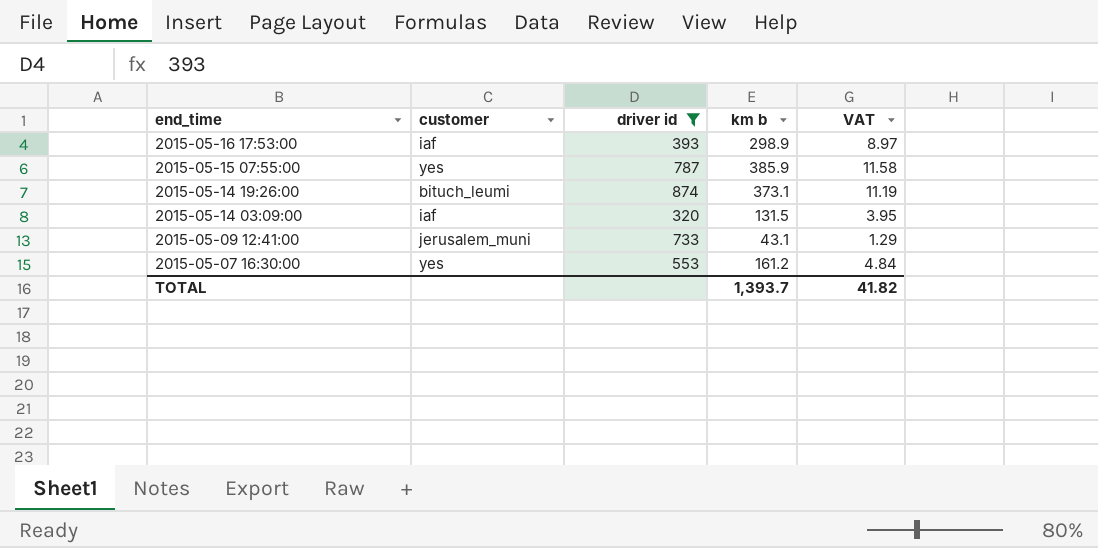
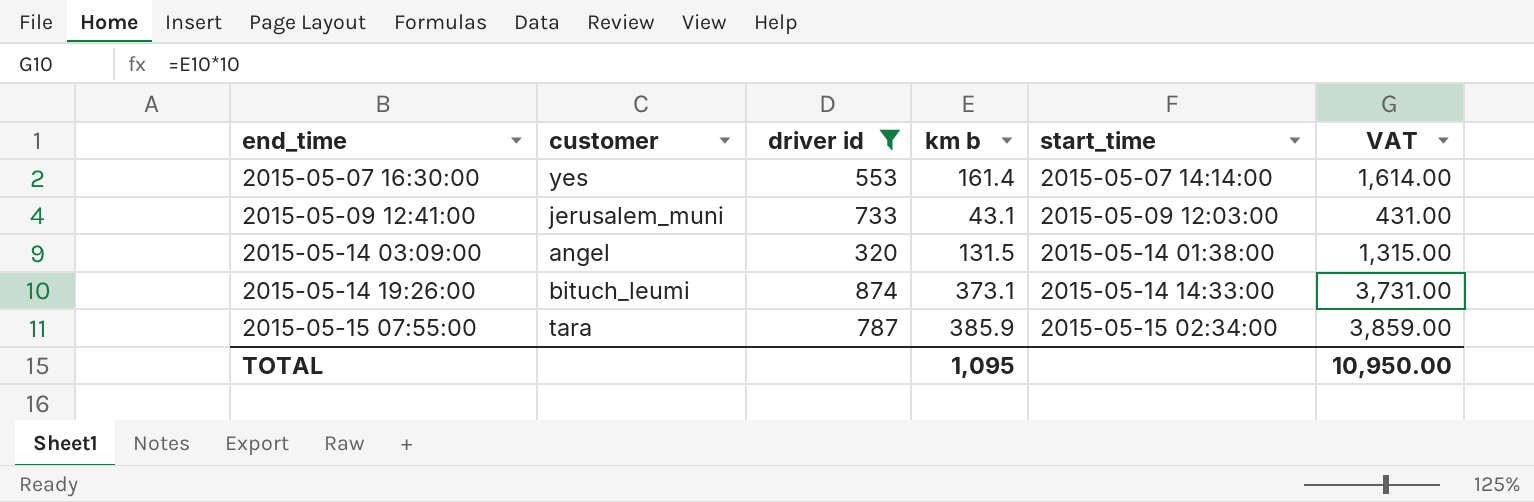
row order: end_time descending -> end_time ascending
column start_time | position: none -> 5
column VAT | formula: [km b] * 0.03 -> [km b] * 10
row 2015-05-16 17:53:00: iaf | 393 | 298.9 | 8.97 -> none
2015-05-07 16:30:00 | km b: 161.2 -> 161.4
2015-05-14 03:09:00 | customer: iaf -> angel
2015-05-15 07:55:00 | customer: yes -> tara
TOTAL | km b: 1,393.7 -> 1,095
TOTAL | VAT: 41.82 -> 10,950.00

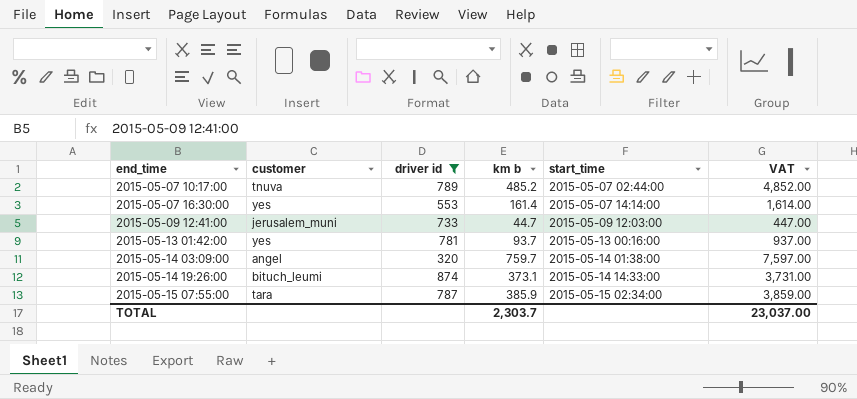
row 2015-05-07 10:17:00: none -> tnuva | 789 | 485.2 | 2015-05-07 02:44:00 | 4,852.00
2015-05-09 12:41:00 | km b: 43.1 -> 44.7
2015-05-09 12:41:00 | VAT: 431.00 -> 447.00
row 2015-05-13 01:42:00: none -> yes | 781 | 93.7 | 2015-05-13 00:16:00 | 937.00
2015-05-14 03:09:00 | km b: 131.5 -> 759.7
2015-05-14 03:09:00 | VAT: 1,315.00 -> 7,597.00
TOTAL | km b: 1,095 -> 2,303.7
TOTAL | VAT: 10,950.00 -> 23,037.00

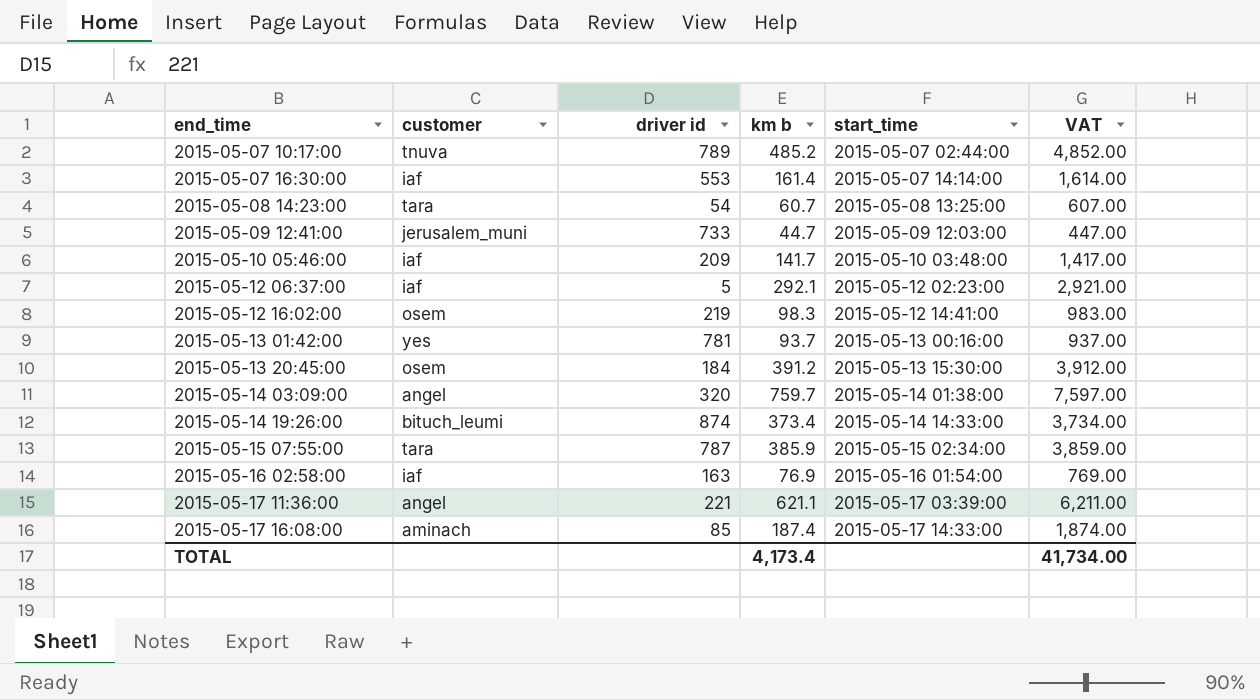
filter: driver id >= 320 -> none
2015-05-07 16:30:00 | customer: yes -> iaf
2015-05-14 19:26:00 | km b: 373.1 -> 373.4
2015-05-14 19:26:00 | VAT: 3,731.00 -> 3,734.00
TOTAL | km b: 2,303.7 -> 4,173.4
TOTAL | VAT: 23,037.00 -> 41,734.00

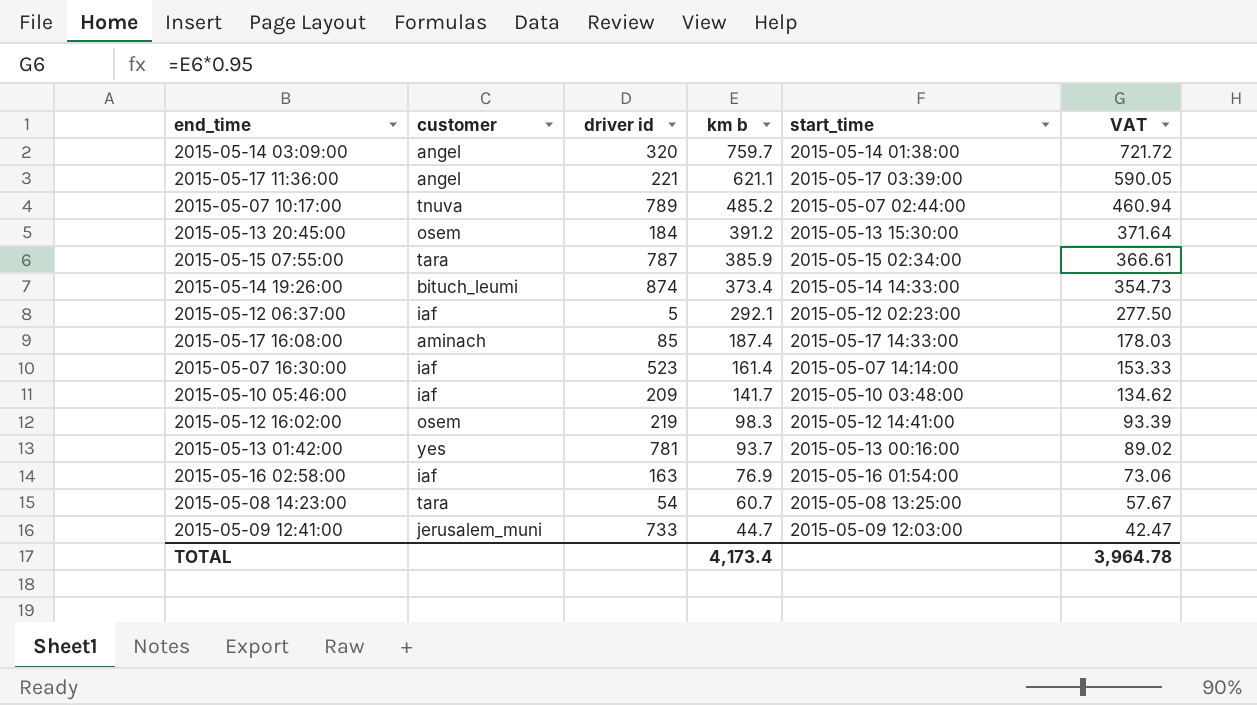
row order: end_time ascending -> km b descending
column VAT | formula: [km b] * 10 -> [km b] * 0.95
2015-05-07 16:30:00 | driver id: 553 -> 523
TOTAL | VAT: 41,734.00 -> 3,964.78

